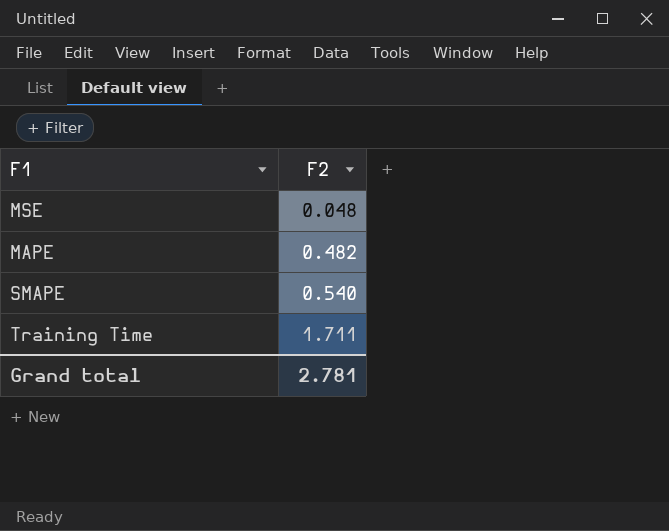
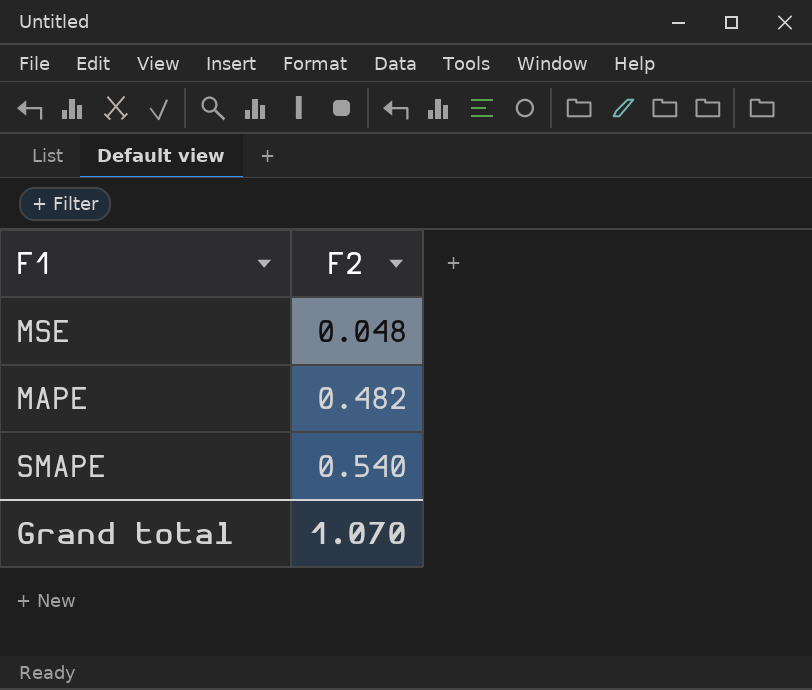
row Training Time: 1.711 -> none
Grand total | F2: 2.781 -> 1.070

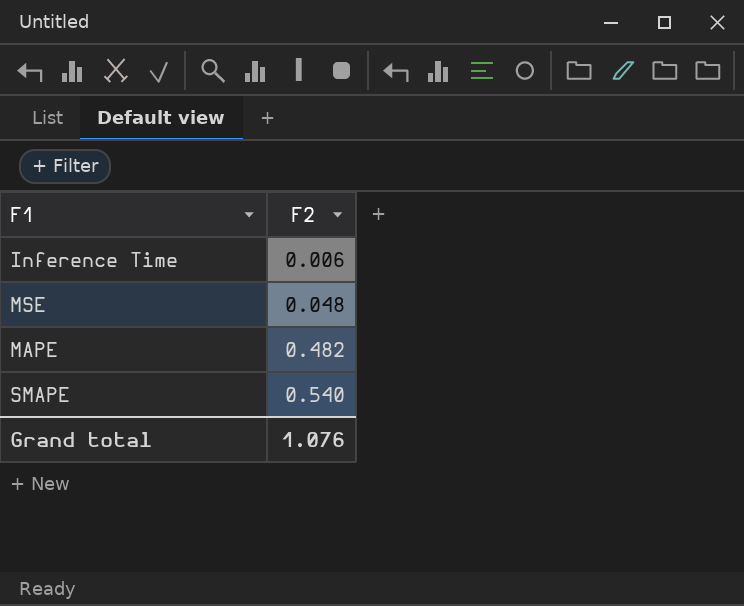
row Inference Time: none -> 0.006
Grand total | F2: 1.070 -> 1.076

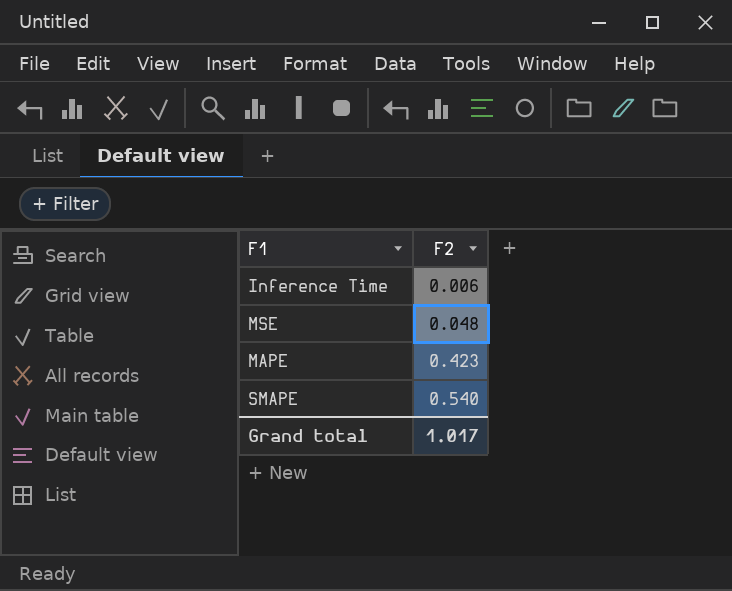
MAPE | F2: 0.482 -> 0.423
Grand total | F2: 1.076 -> 1.017

